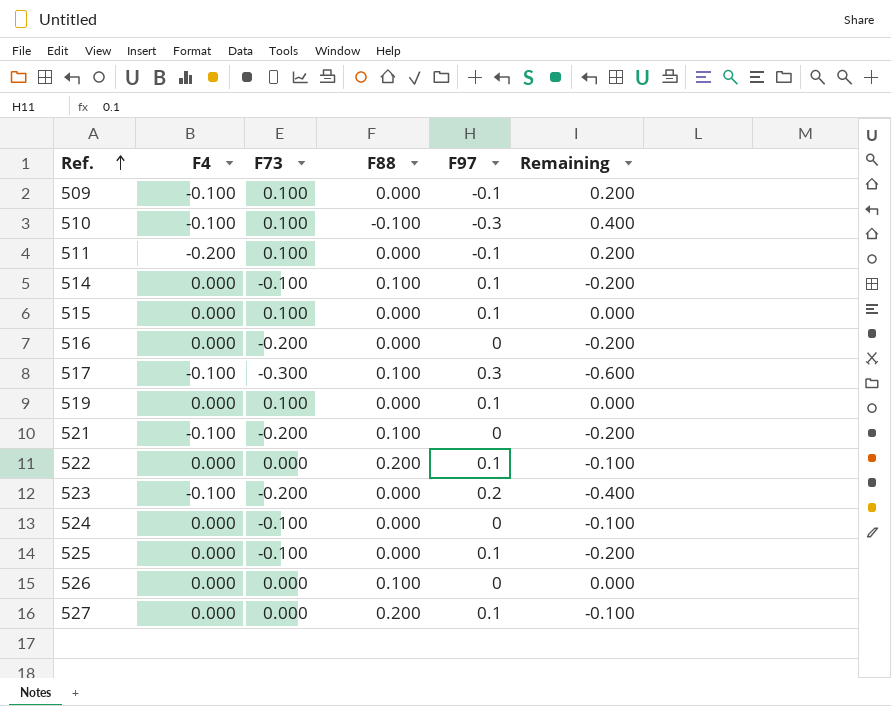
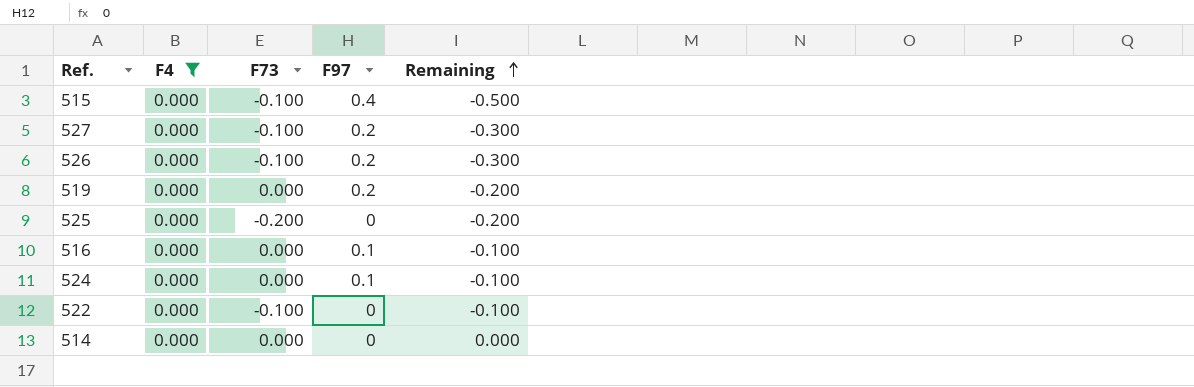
filter: none -> F4 = 0.000
row order: Ref. ascending -> Remaining ascending
column F88 | position: 4 -> none
515 | F73: 0.100 -> -0.100
515 | F97: 0.1 -> 0.4
515 | Remaining: 0.000 -> -0.500
527 | F73: 0.000 -> -0.100
527 | F97: 0.1 -> 0.2
527 | Remaining: -0.100 -> -0.300
526 | F73: 0.000 -> -0.100
526 | F97: 0 -> 0.2
526 | Remaining: 0.000 -> -0.300
519 | F73: 0.100 -> 0.000
519 | F97: 0.1 -> 0.2
519 | Remaining: 0.000 -> -0.200
525 | F73: -0.100 -> -0.200
525 | F97: 0.1 -> 0
516 | F73: -0.200 -> 0.000
516 | F97: 0 -> 0.1
516 | Remaining: -0.200 -> -0.100
524 | F73: -0.100 -> 0.000
524 | F97: 0 -> 0.1
522 | F73: 0.000 -> -0.100
522 | F97: 0.1 -> 0
514 | F73: -0.100 -> 0.000
514 | F97: 0.1 -> 0
514 | Remaining: -0.200 -> 0.000

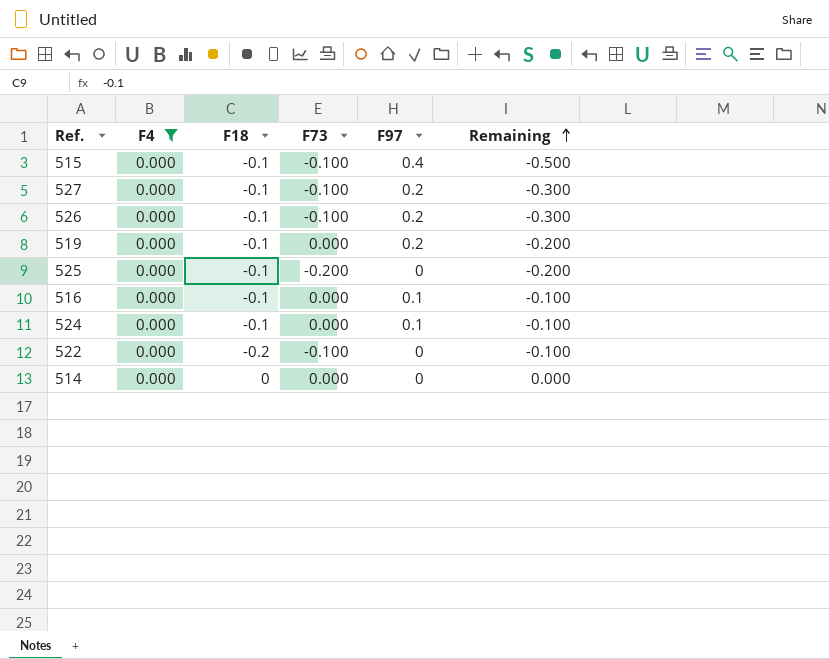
column F18 | position: none -> 3

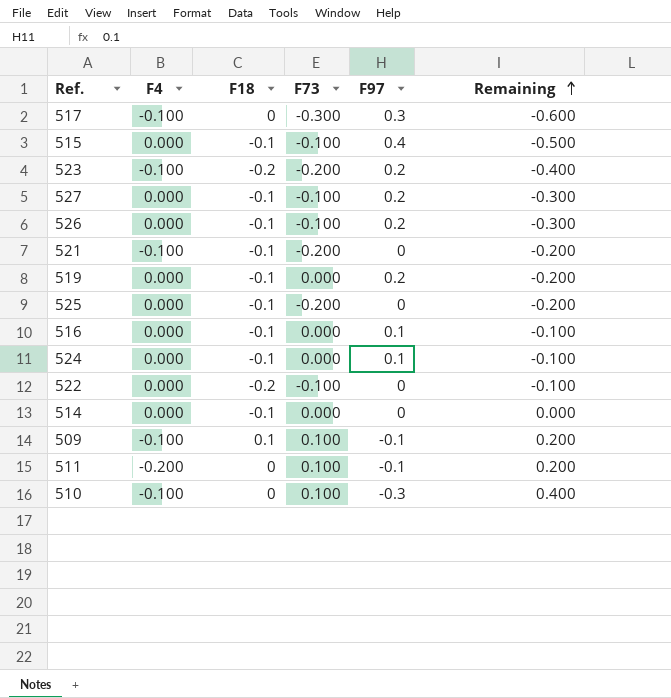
filter: F4 = 0.000 -> none
514 | F18: 0 -> -0.1

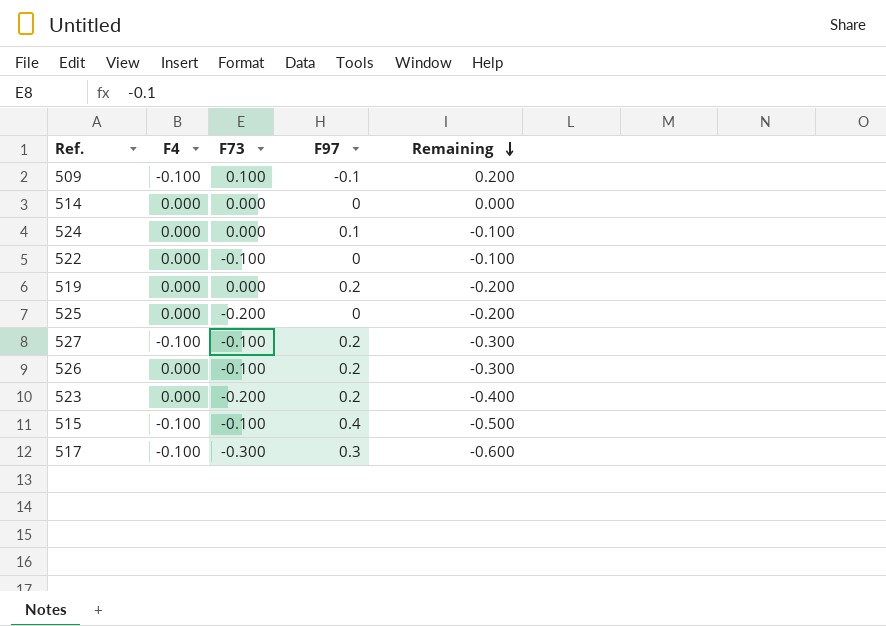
row order: Remaining ascending -> Remaining descending
column F18 | position: 3 -> none
row 521: -0.100 | -0.1 | -0.200 | 0 | -0.200 -> none
row 516: 0.000 | -0.1 | 0.000 | 0.1 | -0.100 -> none
row 511: -0.200 | 0 | 0.100 | -0.1 | 0.200 -> none
row 510: -0.100 | 0 | 0.100 | -0.3 | 0.400 -> none
527 | F4: 0.000 -> -0.100
523 | F4: -0.100 -> 0.000
515 | F4: 0.000 -> -0.100

